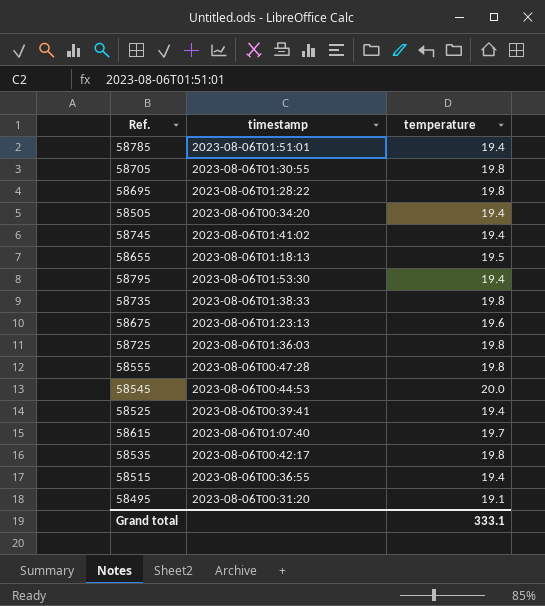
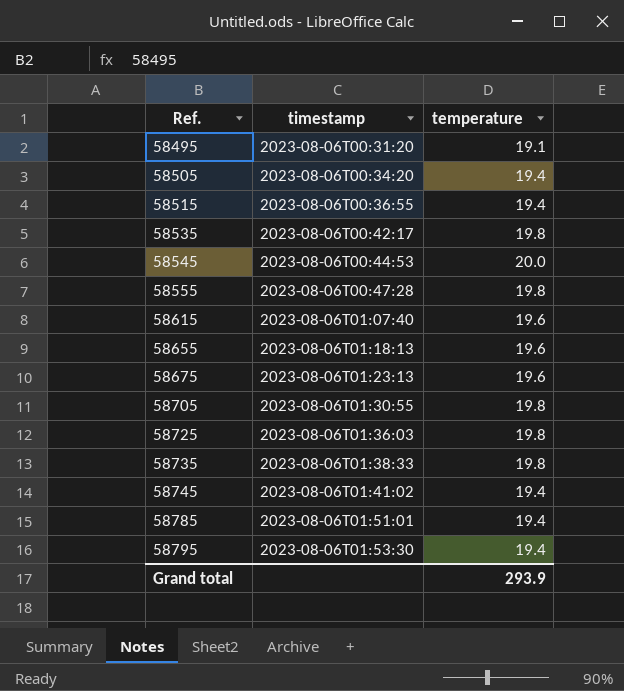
row order: none -> Ref. ascending
row 58695: 2023-08-06T01:28:22 | 19.8 -> none
row 58525: 2023-08-06T00:39:41 | 19.4 -> none
58615 | temperature: 19.7 -> 19.6
58655 | temperature: 19.5 -> 19.6
Grand total | temperature: 333.1 -> 293.9

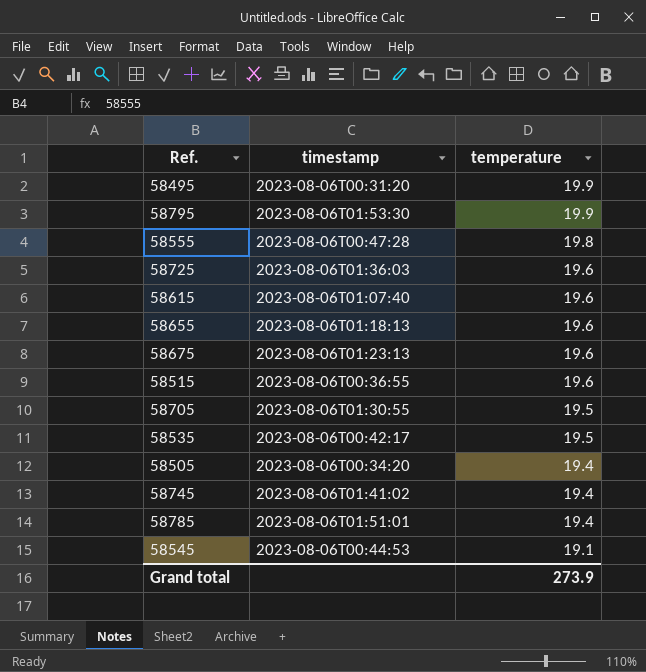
row order: Ref. ascending -> temperature descending
row 58735: 2023-08-06T01:38:33 | 19.8 -> none
58495 | temperature: 19.1 -> 19.9
58795 | temperature: 19.4 -> 19.9
58725 | temperature: 19.8 -> 19.6
58515 | temperature: 19.4 -> 19.6
58705 | temperature: 19.8 -> 19.5
58535 | temperature: 19.8 -> 19.5
58545 | temperature: 20.0 -> 19.1
Grand total | temperature: 293.9 -> 273.9

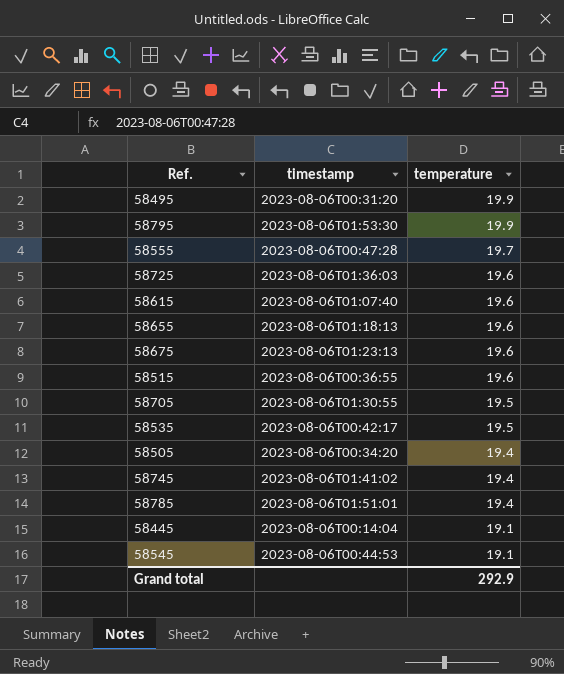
58555 | temperature: 19.8 -> 19.7
row 58445: none -> 2023-08-06T00:14:04 | 19.1
Grand total | temperature: 273.9 -> 292.9

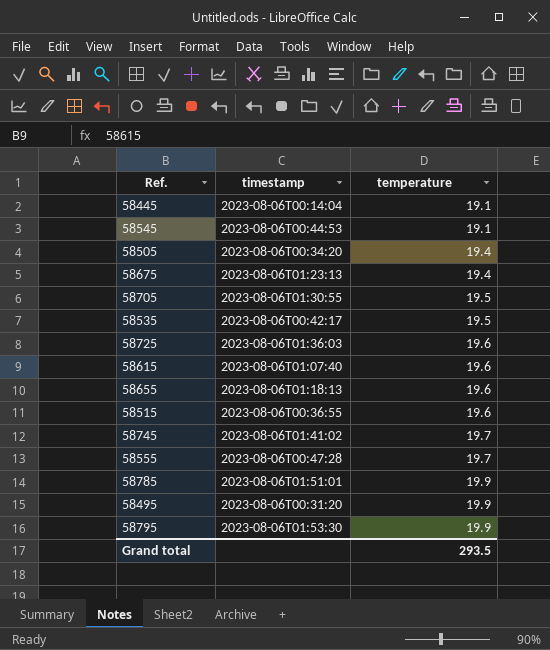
row order: temperature descending -> temperature ascending
58675 | temperature: 19.6 -> 19.4
58745 | temperature: 19.4 -> 19.7
58785 | temperature: 19.4 -> 19.9
Grand total | temperature: 292.9 -> 293.5

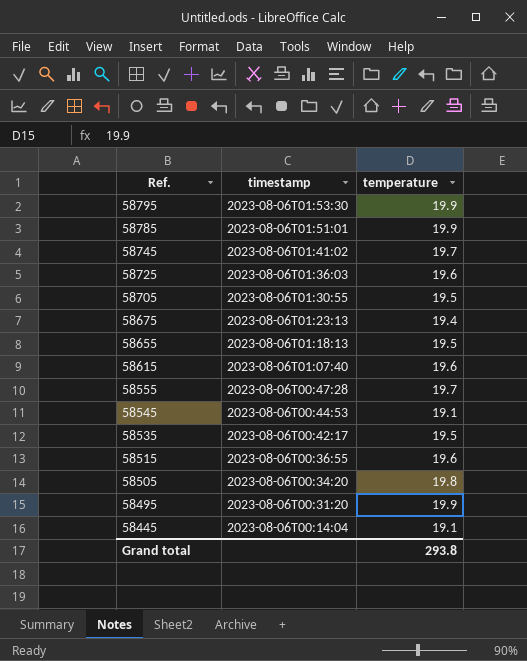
row order: temperature ascending -> Ref. descending
58655 | temperature: 19.6 -> 19.5
58505 | temperature: 19.4 -> 19.8
Grand total | temperature: 293.5 -> 293.8

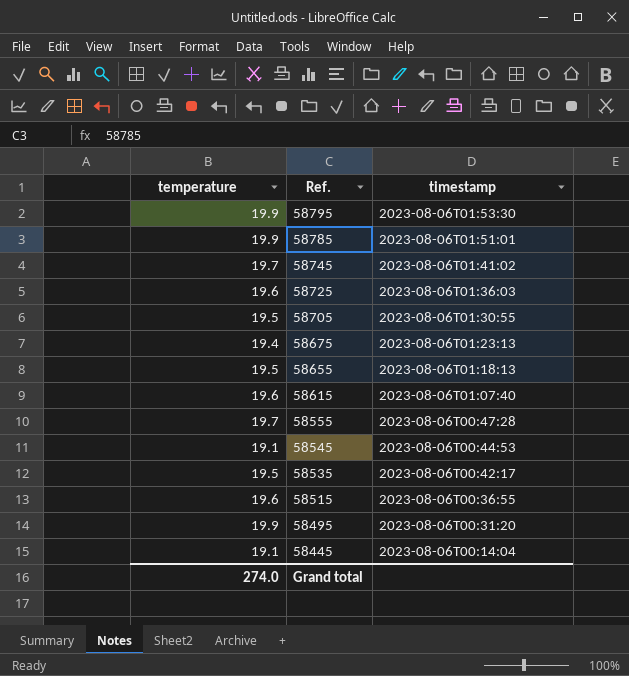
column temperature | position: 3 -> 1
row 58505: 2023-08-06T00:34:20 | 19.8 -> none
Grand total | temperature: 293.8 -> 274.0

